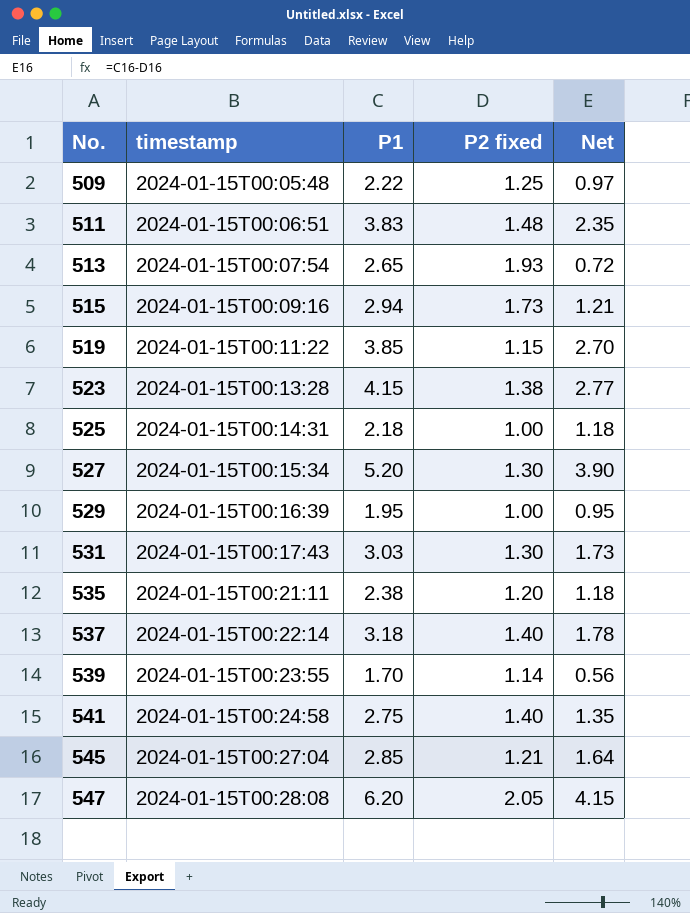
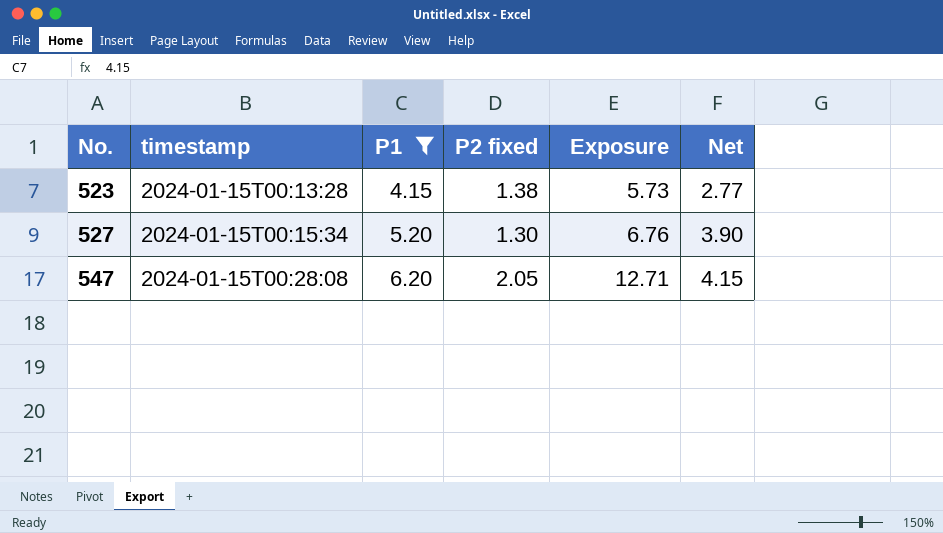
filter: none -> P1 >= 4.15
column Exposure | formula: none -> [P1] * [P2 fixed]

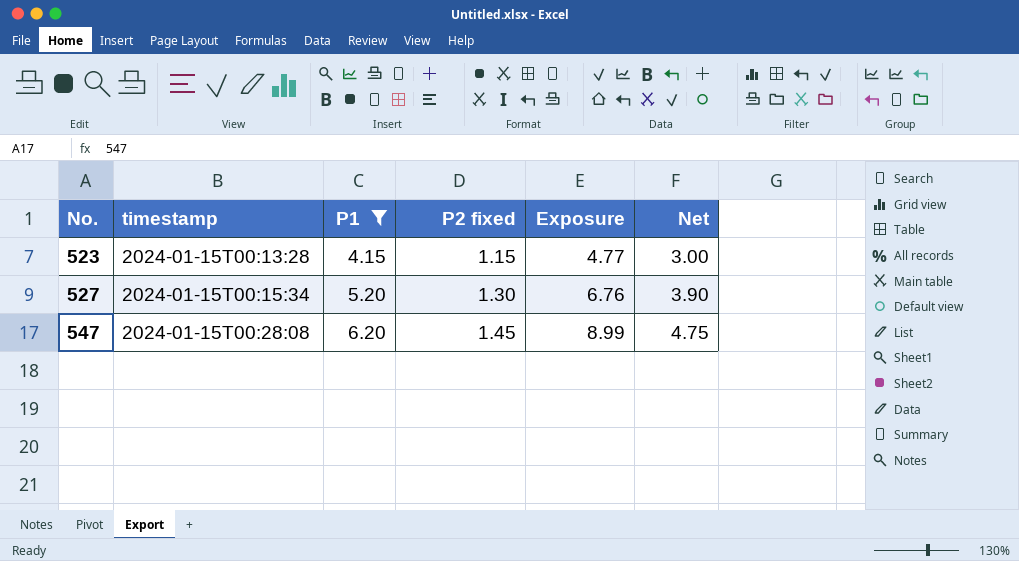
523 | P2 fixed: 1.38 -> 1.15
523 | Exposure: 5.73 -> 4.77
523 | Net: 2.77 -> 3.00
547 | P2 fixed: 2.05 -> 1.45
547 | Exposure: 12.71 -> 8.99
547 | Net: 4.15 -> 4.75

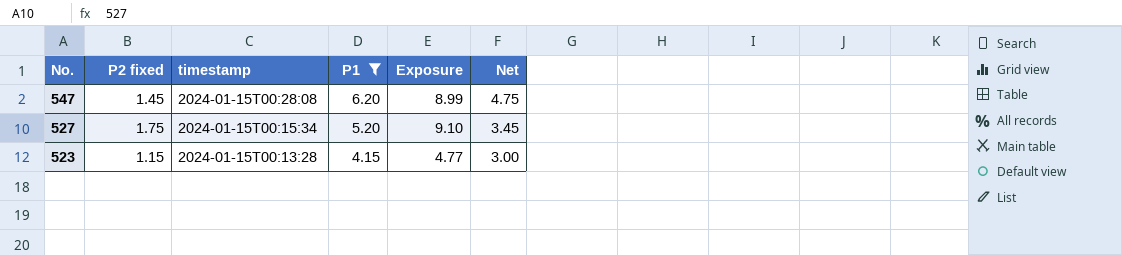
row order: No. ascending -> No. descending
column P2 fixed | position: 4 -> 2
527 | P2 fixed: 1.30 -> 1.75
527 | Exposure: 6.76 -> 9.10
527 | Net: 3.90 -> 3.45

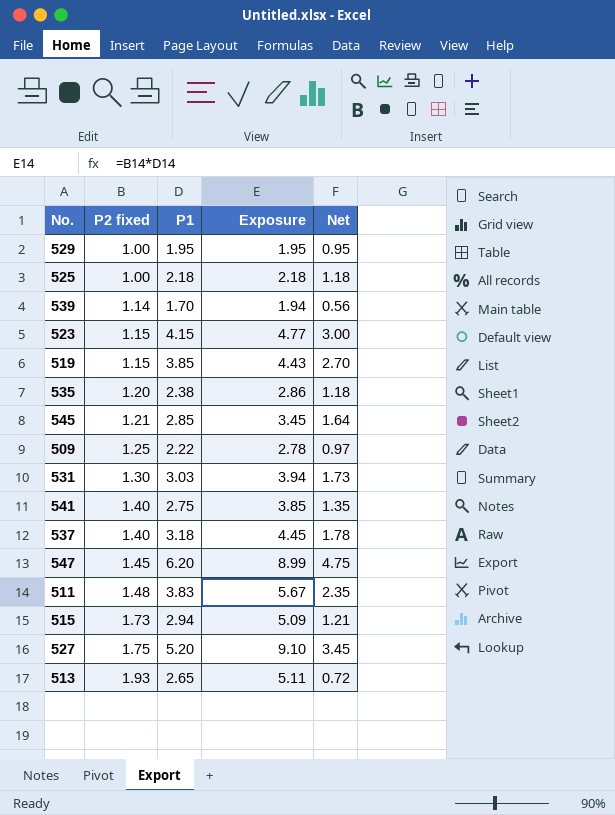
filter: P1 >= 4.15 -> none
row order: No. descending -> P2 fixed ascending
column timestamp | position: 3 -> none

